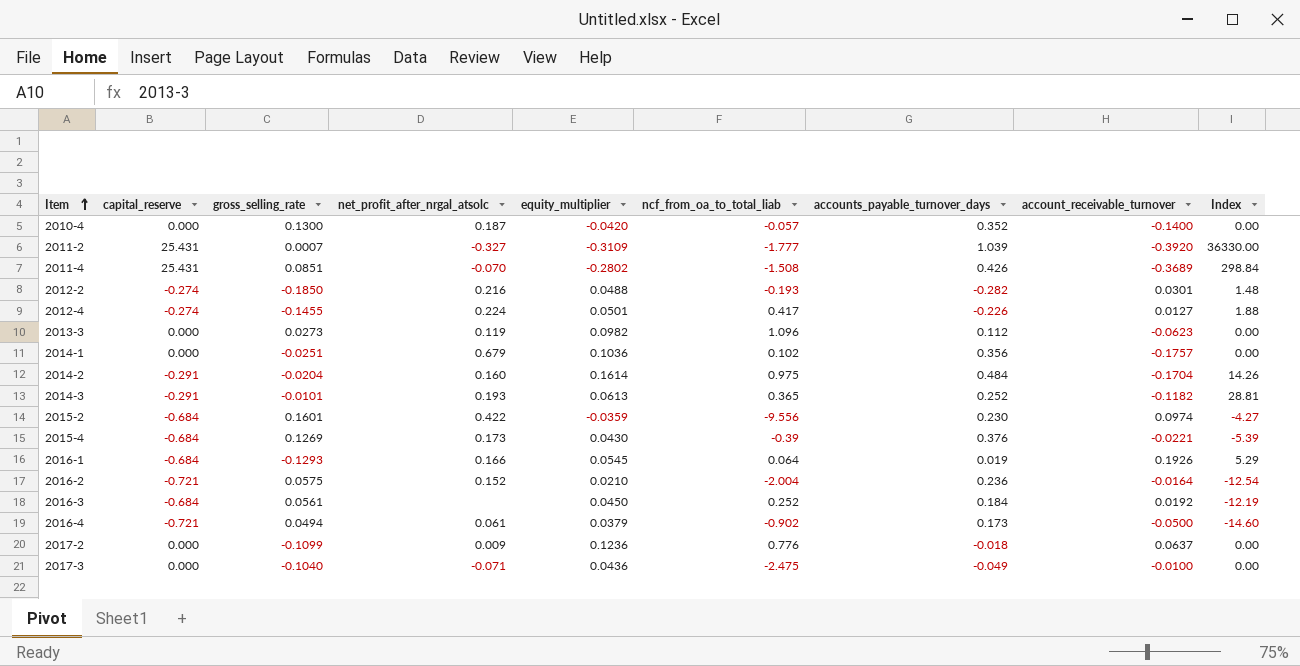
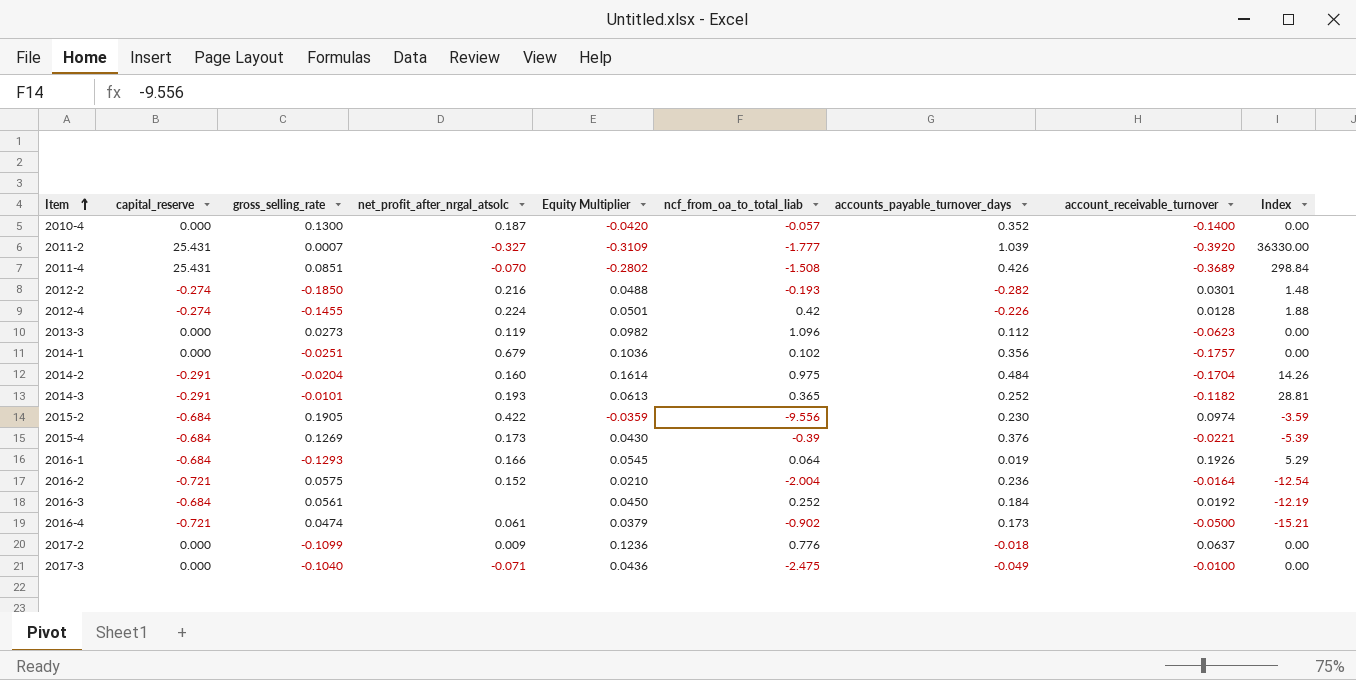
column name: equity_multiplier -> Equity Multiplier
2012-4 | ncf_from_oa_to_total_liab: 0.417 -> 0.42
2012-4 | account_receivable_turnover: 0.0127 -> 0.0128
2015-2 | gross_selling_rate: 0.1601 -> 0.1905
2015-2 | Index: -4.27 -> -3.59
2016-4 | gross_selling_rate: 0.0494 -> 0.0474
2016-4 | Index: -14.60 -> -15.21

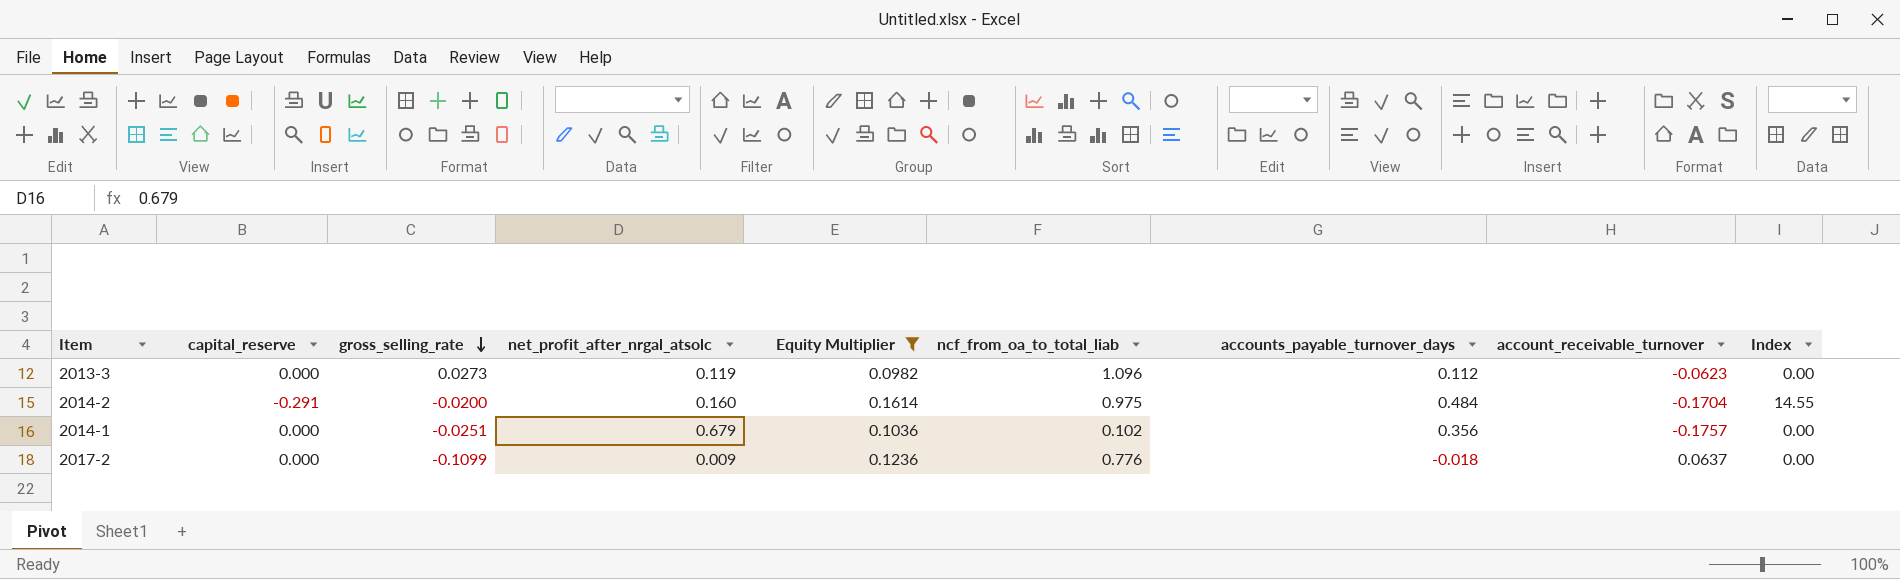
filter: none -> Equity Multiplier >= 0.0982
row order: Item ascending -> gross_selling_rate descending
2014-2 | gross_selling_rate: -0.0204 -> -0.0200
2014-2 | Index: 14.26 -> 14.55

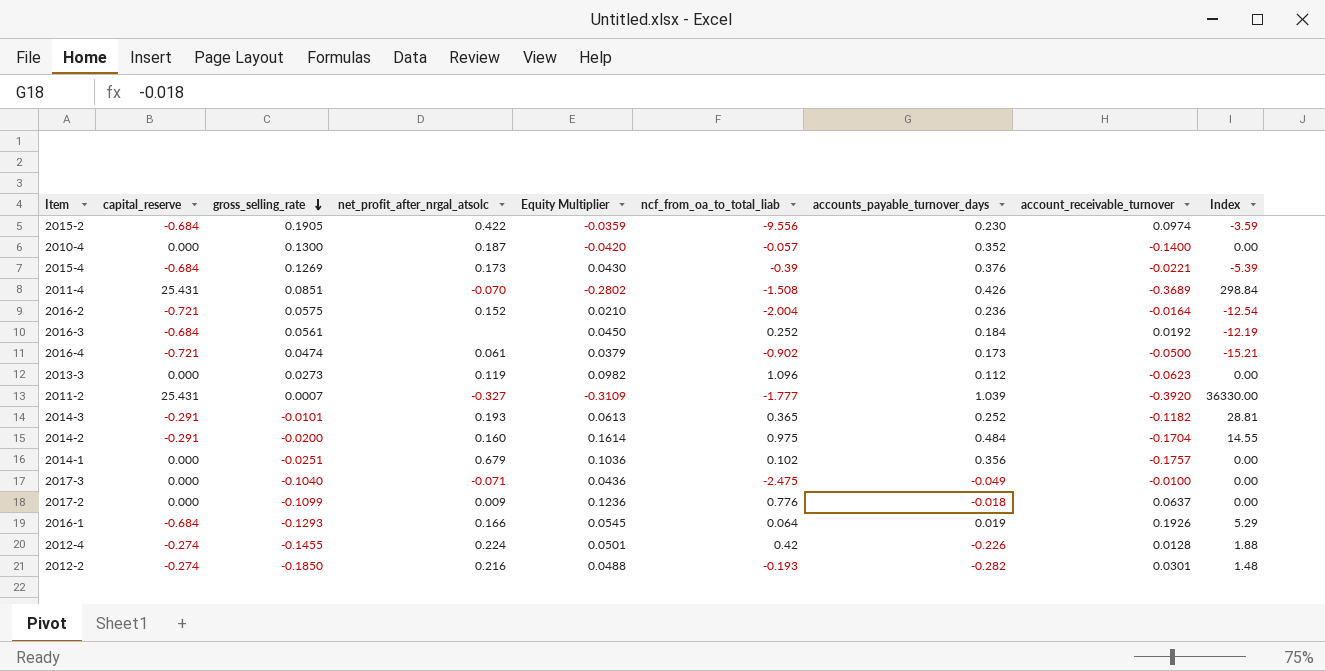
filter: Equity Multiplier >= 0.0982 -> none

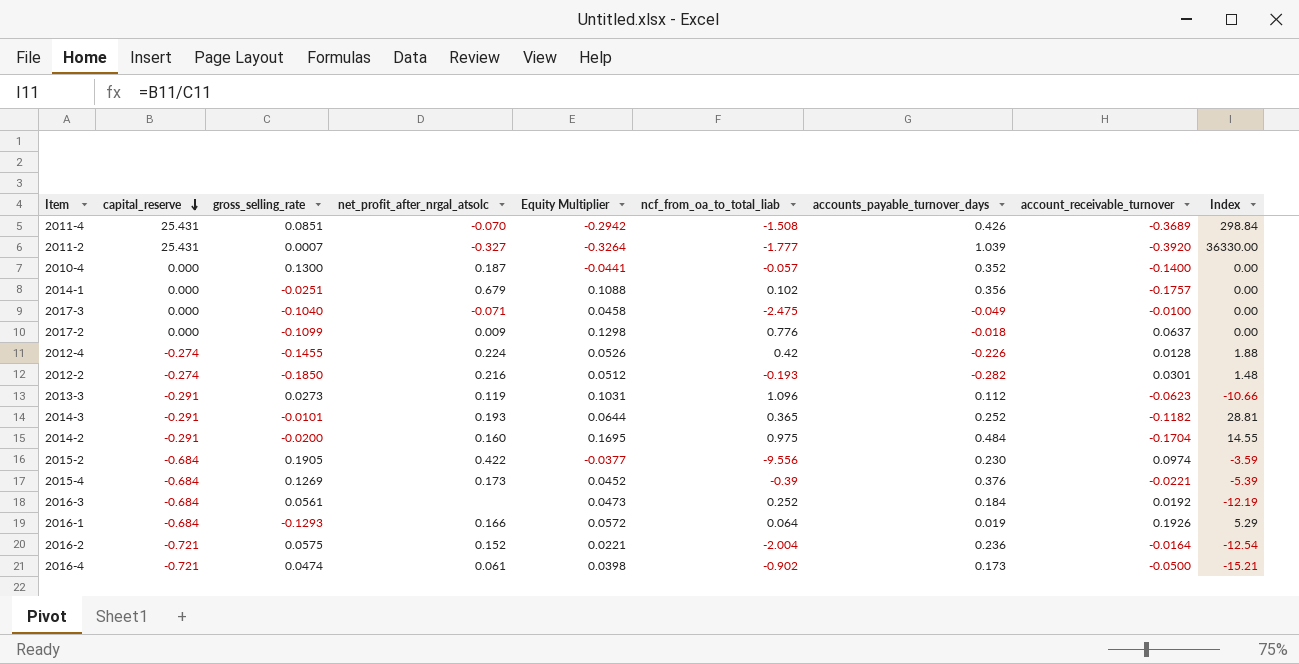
row order: gross_selling_rate descending -> capital_reserve descending
2011-4 | Equity Multiplier: -0.2802 -> -0.2942
2011-2 | Equity Multiplier: -0.3109 -> -0.3264
2010-4 | Equity Multiplier: -0.0420 -> -0.0441
2014-1 | Equity Multiplier: 0.1036 -> 0.1088
2017-3 | Equity Multiplier: 0.0436 -> 0.0458
2017-2 | Equity Multiplier: 0.1236 -> 0.1298
2012-4 | Equity Multiplier: 0.0501 -> 0.0526
2012-2 | Equity Multiplier: 0.0488 -> 0.0512
2013-3 | capital_reserve: 0.000 -> -0.291
2013-3 | Equity Multiplier: 0.0982 -> 0.1031
2013-3 | Index: 0.00 -> -10.66
2014-3 | Equity Multiplier: 0.0613 -> 0.0644
2014-2 | Equity Multiplier: 0.1614 -> 0.1695
2015-2 | Equity Multiplier: -0.0359 -> -0.0377
2015-4 | Equity Multiplier: 0.0430 -> 0.0452
2016-3 | Equity Multiplier: 0.0450 -> 0.0473
2016-1 | Equity Multiplier: 0.0545 -> 0.0572
2016-2 | Equity Multiplier: 0.0210 -> 0.0221
2016-4 | Equity Multiplier: 0.0379 -> 0.0398

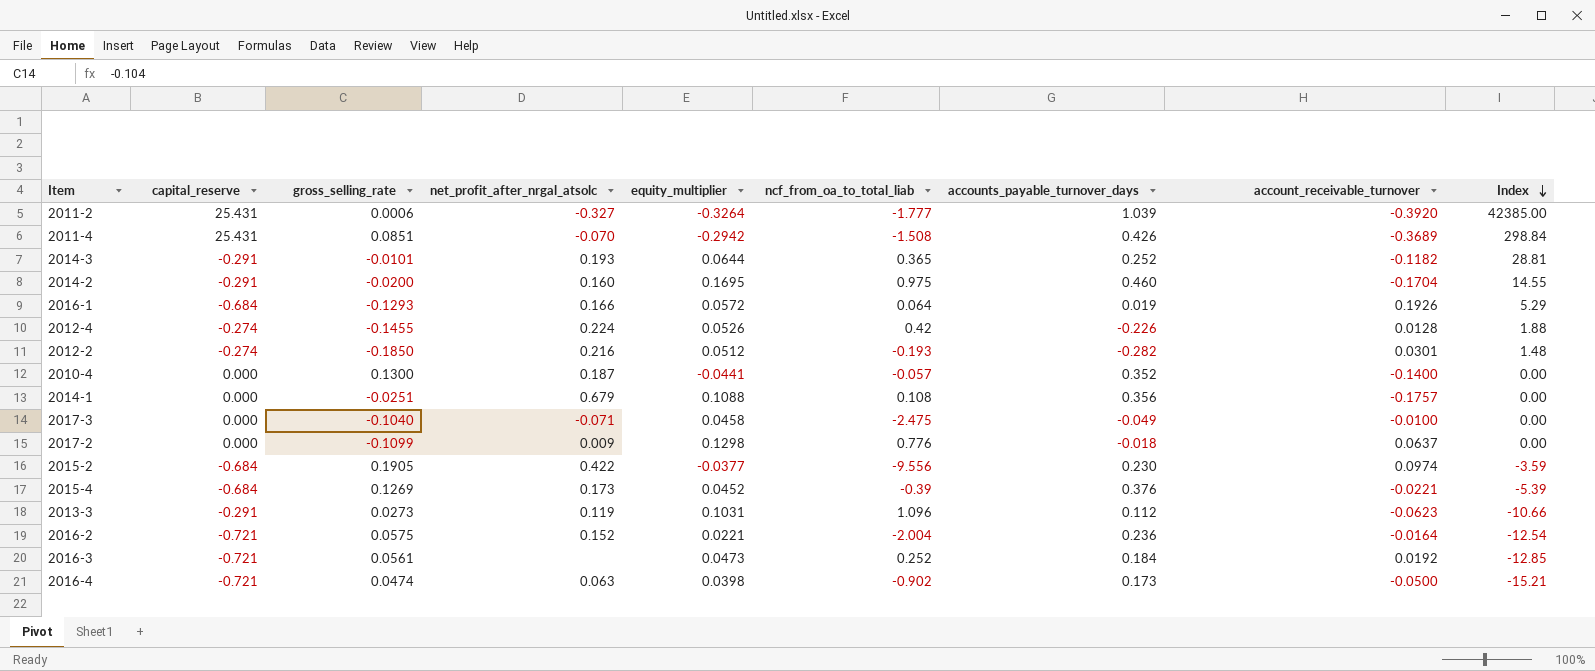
row order: capital_reserve descending -> Index descending
column name: Equity Multiplier -> equity_multiplier
2011-2 | gross_selling_rate: 0.0007 -> 0.0006
2011-2 | Index: 36330.00 -> 42385.00
2014-2 | accounts_payable_turnover_days: 0.484 -> 0.460
2014-1 | ncf_from_oa_to_total_liab: 0.102 -> 0.108
2016-3 | capital_reserve: -0.684 -> -0.721
2016-3 | Index: -12.19 -> -12.85
2016-4 | net_profit_after_nrgal_atsolc: 0.061 -> 0.063

